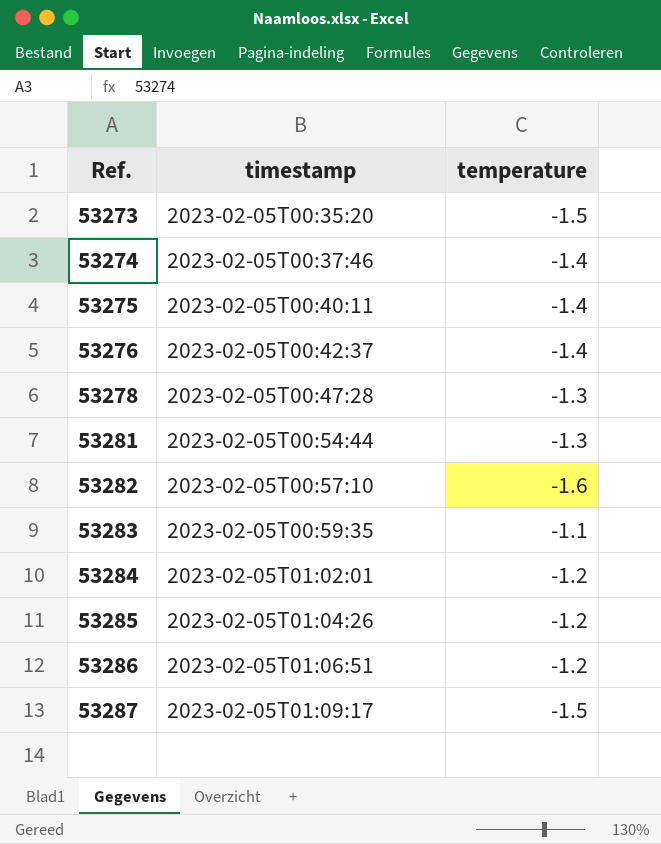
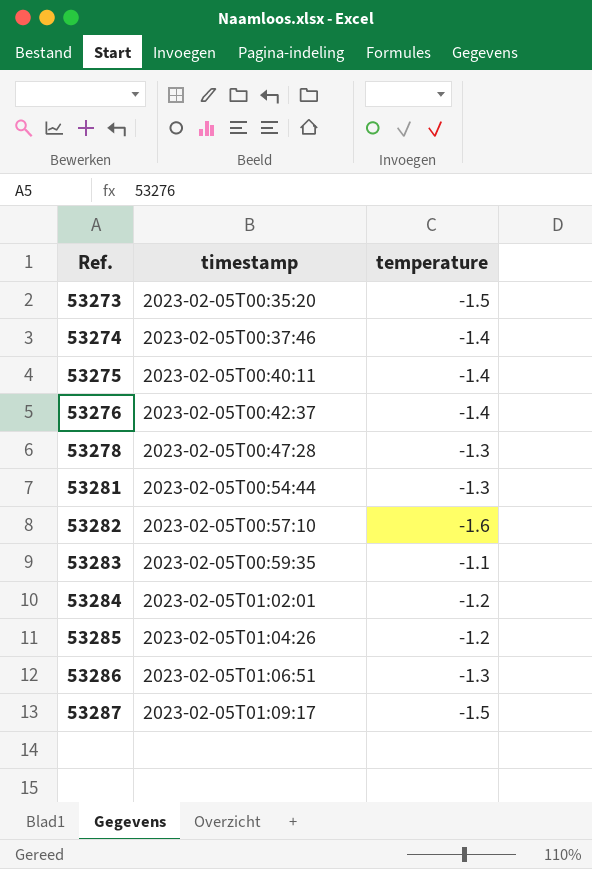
53286 | temperature: -1.2 -> -1.3

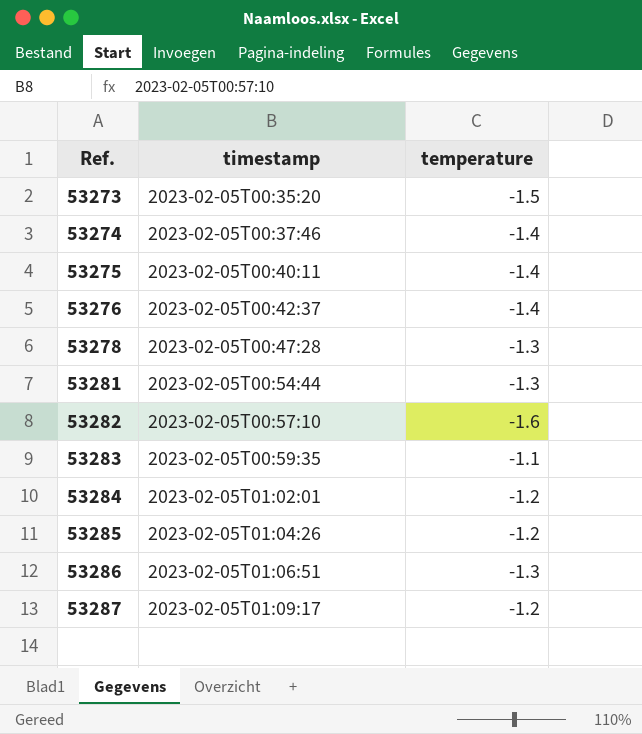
53287 | temperature: -1.5 -> -1.2

